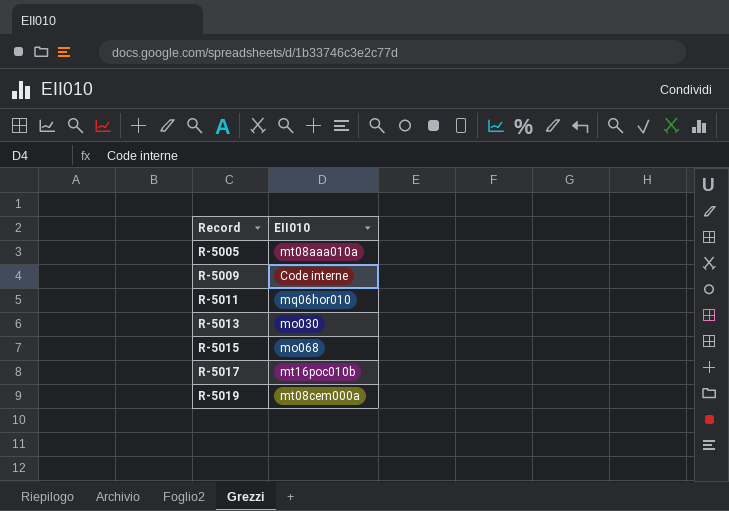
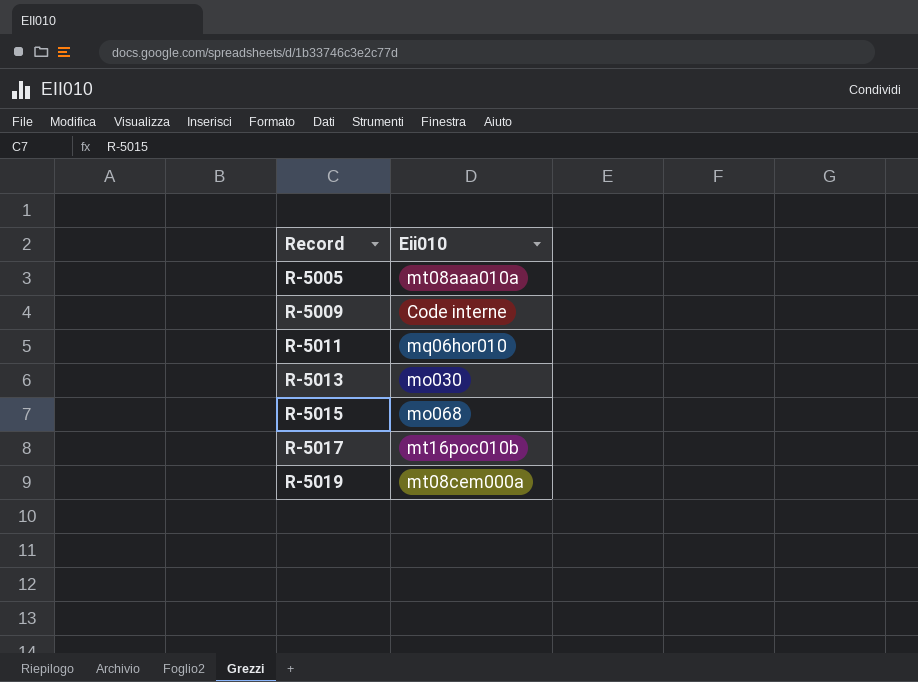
column name: EII010 -> Eii010

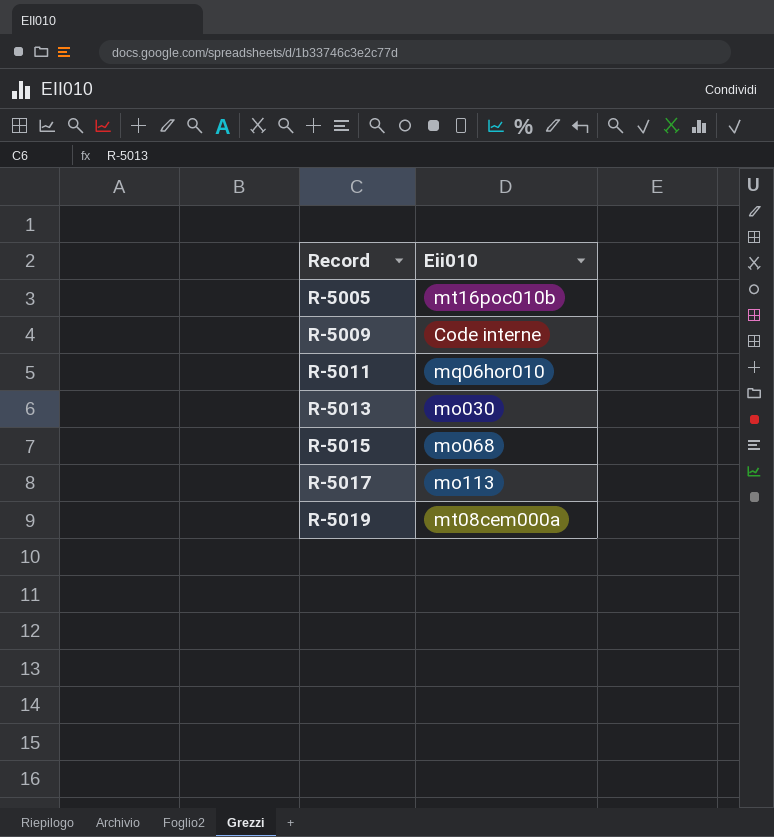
R-5005 | Eii010: mt08aaa010a -> mt16poc010b
R-5017 | Eii010: mt16poc010b -> mo113

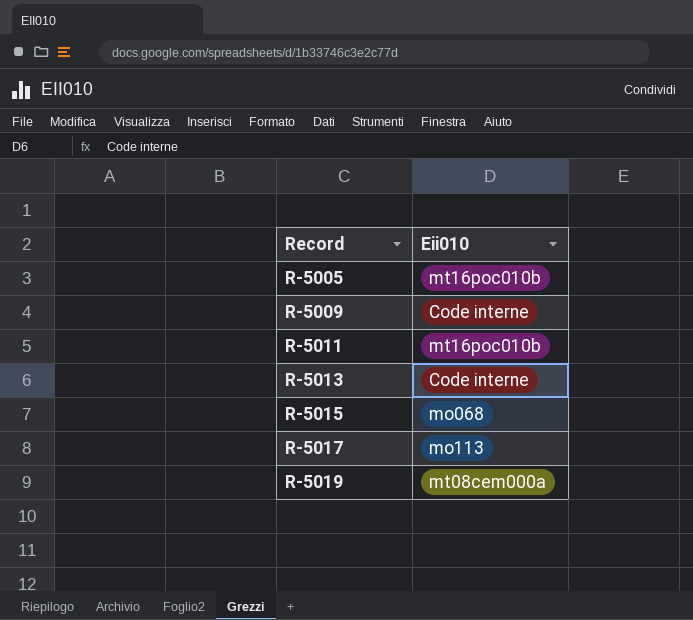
R-5011 | Eii010: mq06hor010 -> mt16poc010b
R-5013 | Eii010: mo030 -> Code interne

